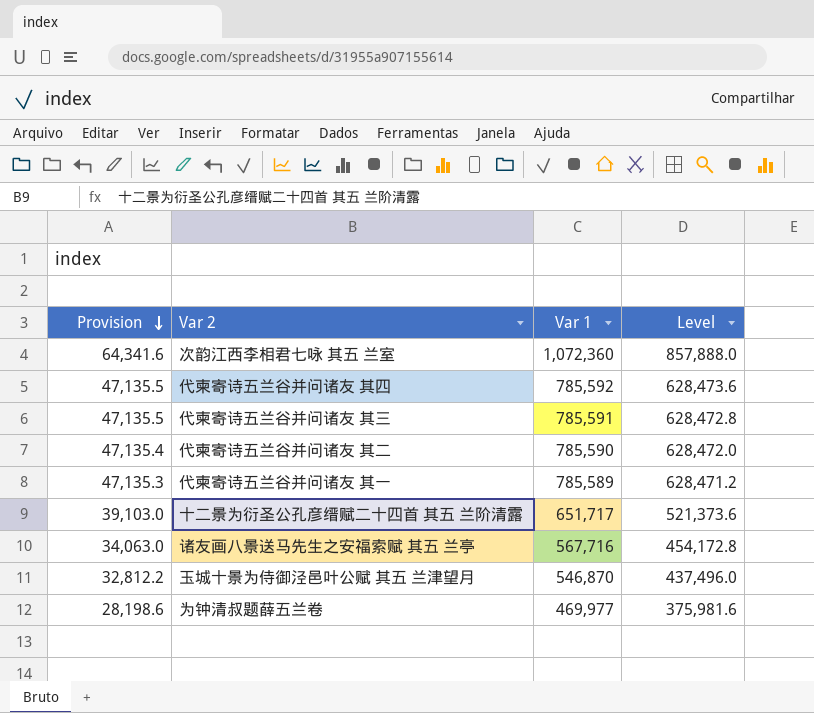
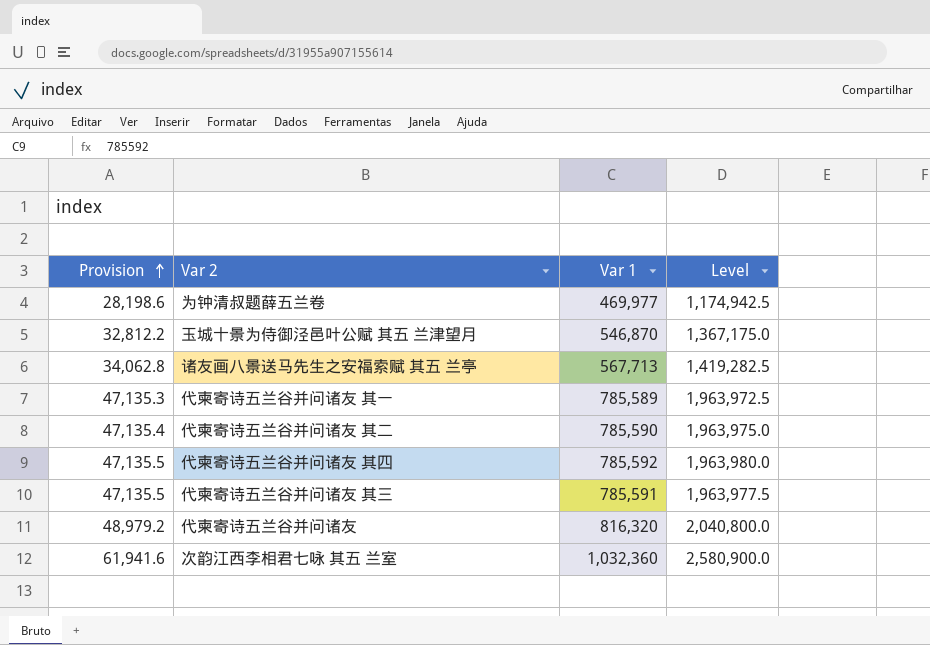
row order: Provision descending -> Provision ascending
column Level | formula: [Var 1] * 0.8 -> [Var 1] * 2.5
row 十二景为衍圣公孔彦缙赋二十四首 其五 兰阶清露: 39,103.0 | 651,717 | 521,373.6 -> none
诸友画八景送马先生之安福索赋 其五 兰亭 | Provision: 34,063.0 -> 34,062.8
诸友画八景送马先生之安福索赋 其五 兰亭 | Var 1: 567,716 -> 567,713
row 代柬寄诗五兰谷并问诸友: none -> 48,979.2 | 816,320 | 2,040,800.0
次韵江西李相君七咏 其五 兰室 | Provision: 64,341.6 -> 61,941.6
次韵江西李相君七咏 其五 兰室 | Var 1: 1,072,360 -> 1,032,360

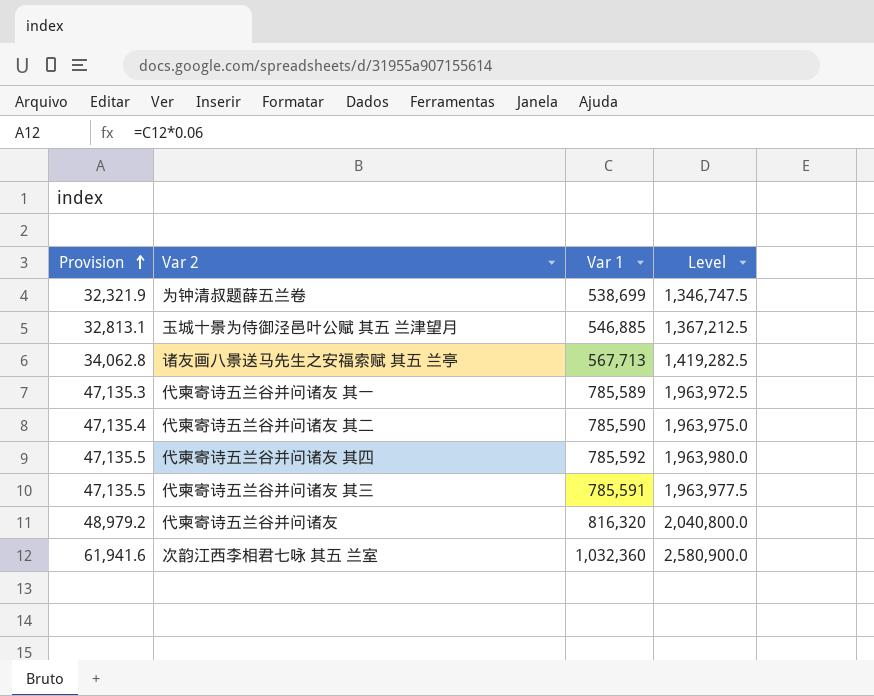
为钟清叔题薛五兰卷 | Provision: 28,198.6 -> 32,321.9
为钟清叔题薛五兰卷 | Var 1: 469,977 -> 538,699
为钟清叔题薛五兰卷 | Level: 1,174,942.5 -> 1,346,747.5
玉城十景为侍御泾邑叶公赋 其五 兰津望月 | Provision: 32,812.2 -> 32,813.1
玉城十景为侍御泾邑叶公赋 其五 兰津望月 | Var 1: 546,870 -> 546,885
玉城十景为侍御泾邑叶公赋 其五 兰津望月 | Level: 1,367,175.0 -> 1,367,212.5

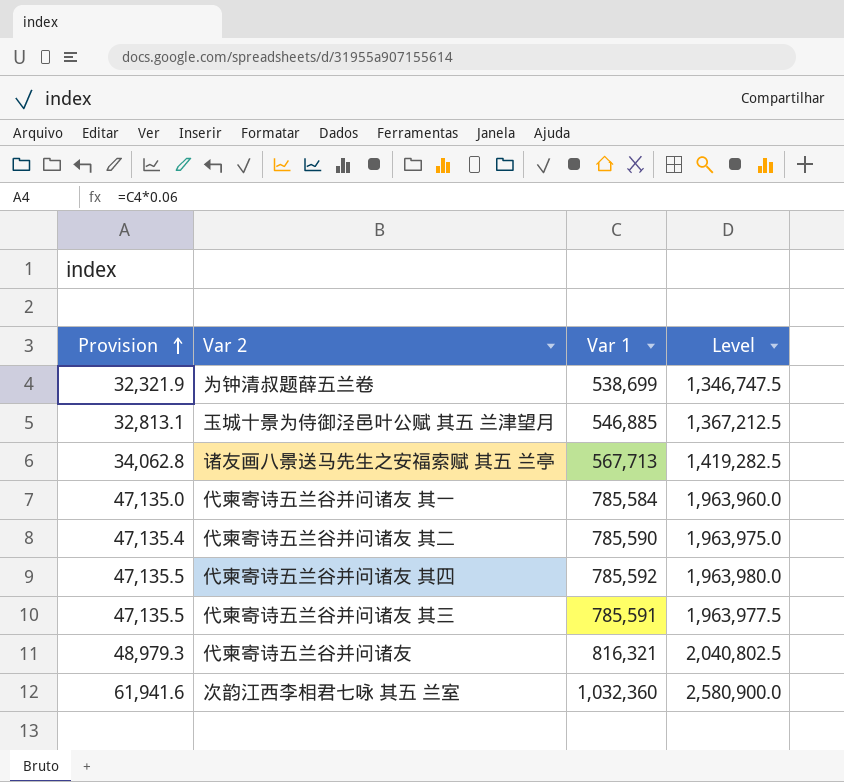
代柬寄诗五兰谷并问诸友 其一 | Provision: 47,135.3 -> 47,135.0
代柬寄诗五兰谷并问诸友 其一 | Var 1: 785,589 -> 785,584
代柬寄诗五兰谷并问诸友 其一 | Level: 1,963,972.5 -> 1,963,960.0
代柬寄诗五兰谷并问诸友 | Provision: 48,979.2 -> 48,979.3
代柬寄诗五兰谷并问诸友 | Var 1: 816,320 -> 816,321
代柬寄诗五兰谷并问诸友 | Level: 2,040,800.0 -> 2,040,802.5

